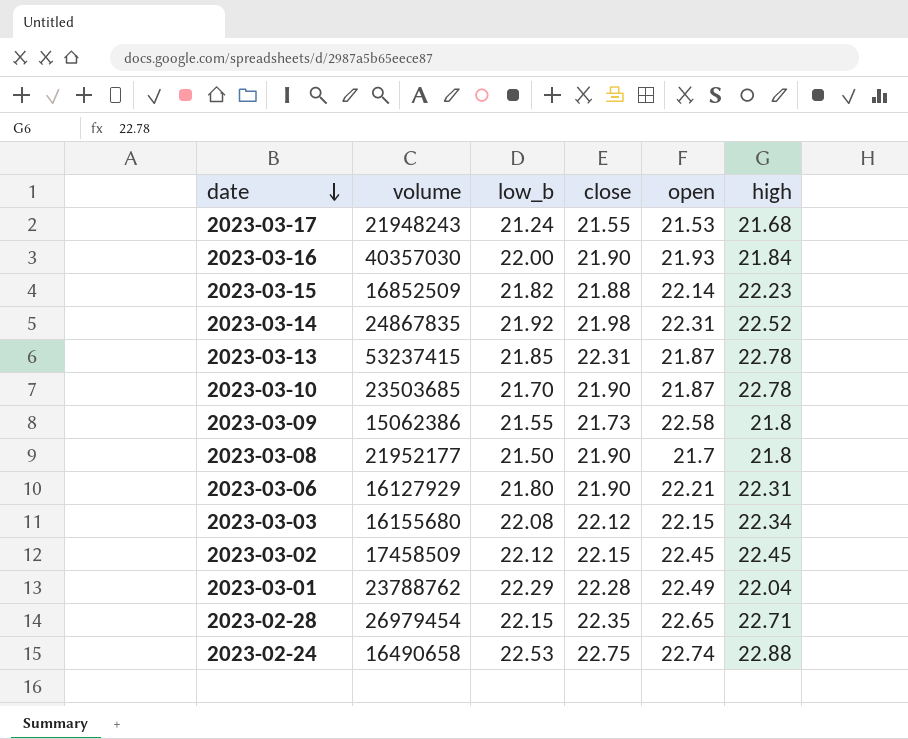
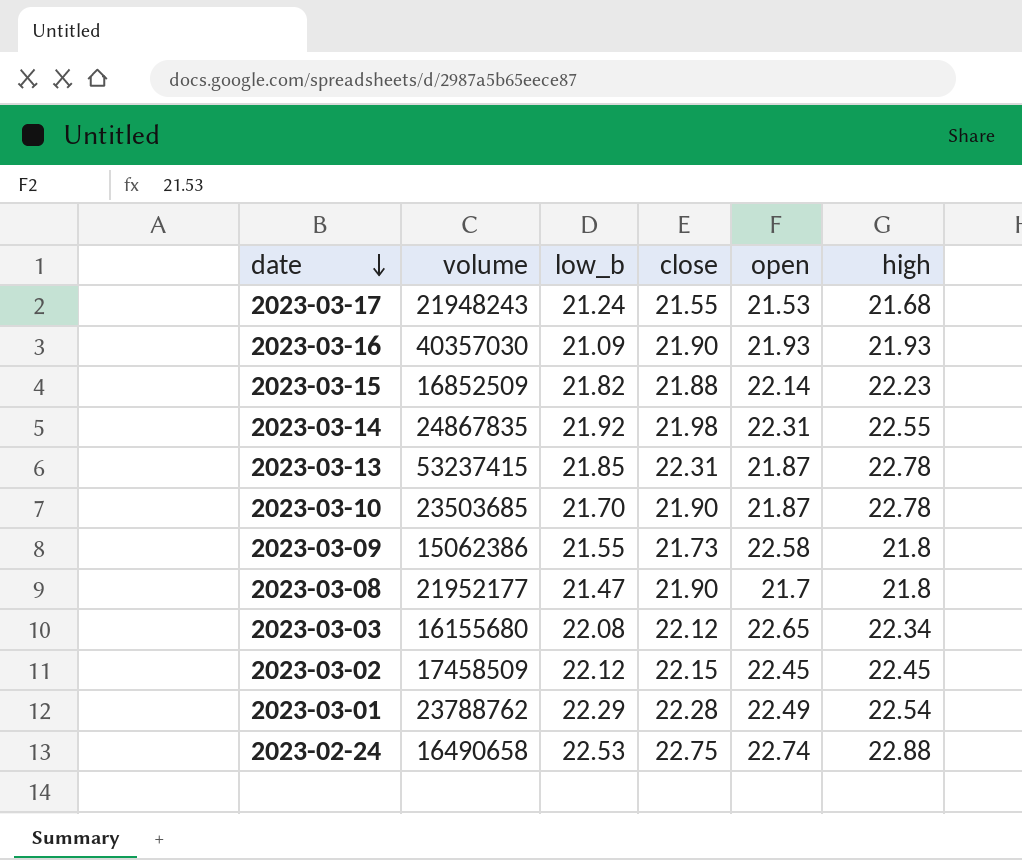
row 2023-03-06: 16127929 | 21.80 | 21.90 | 22.21 | 22.31 -> none
row 2023-02-28: 26979454 | 22.15 | 22.35 | 22.65 | 22.71 -> none
2023-03-16 | low_b: 22.00 -> 21.09
2023-03-16 | high: 21.84 -> 21.93
2023-03-14 | high: 22.52 -> 22.55
2023-03-08 | low_b: 21.50 -> 21.47
2023-03-03 | open: 22.15 -> 22.65
2023-03-01 | high: 22.04 -> 22.54

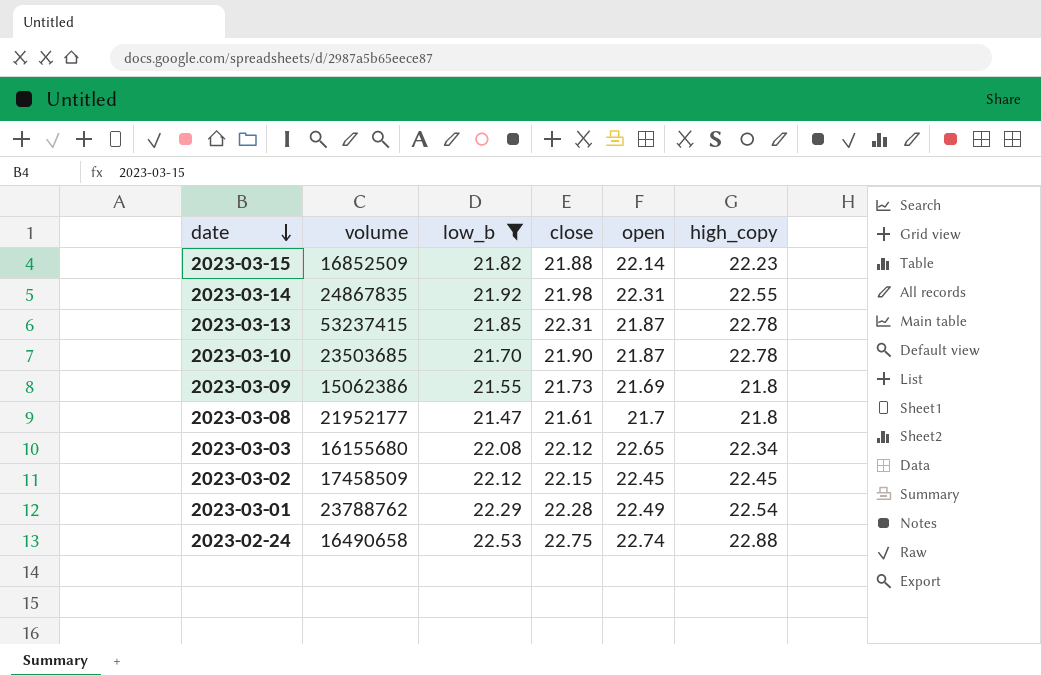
filter: none -> low_b >= 21.47
column name: high -> high_copy
2023-03-09 | open: 22.58 -> 21.69
2023-03-08 | close: 21.90 -> 21.61

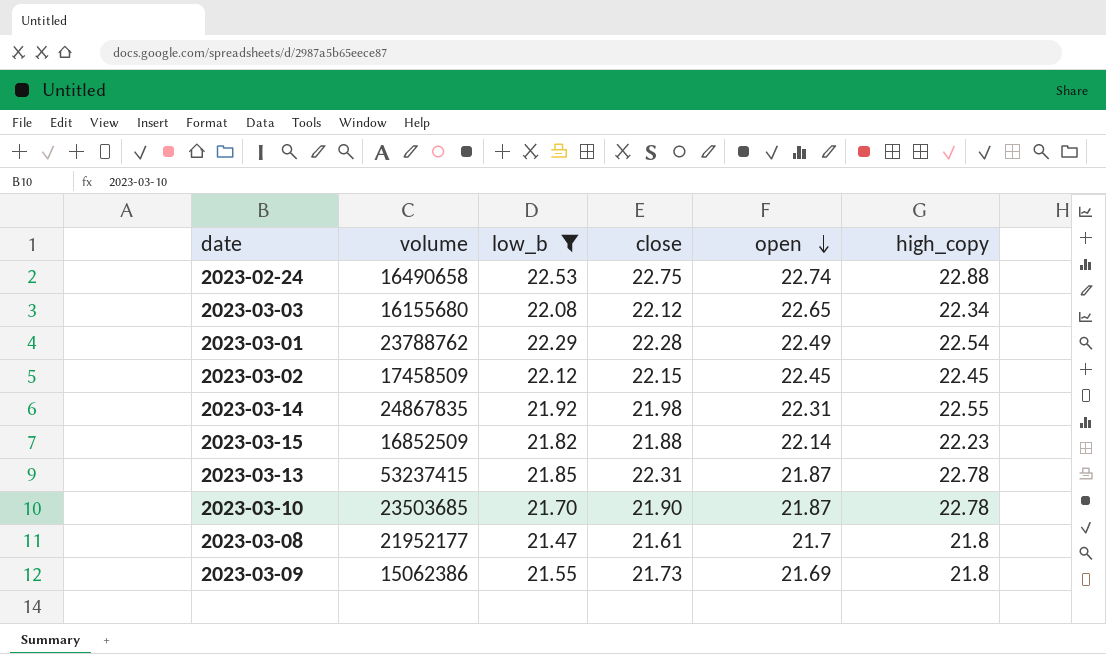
row order: date descending -> open descending

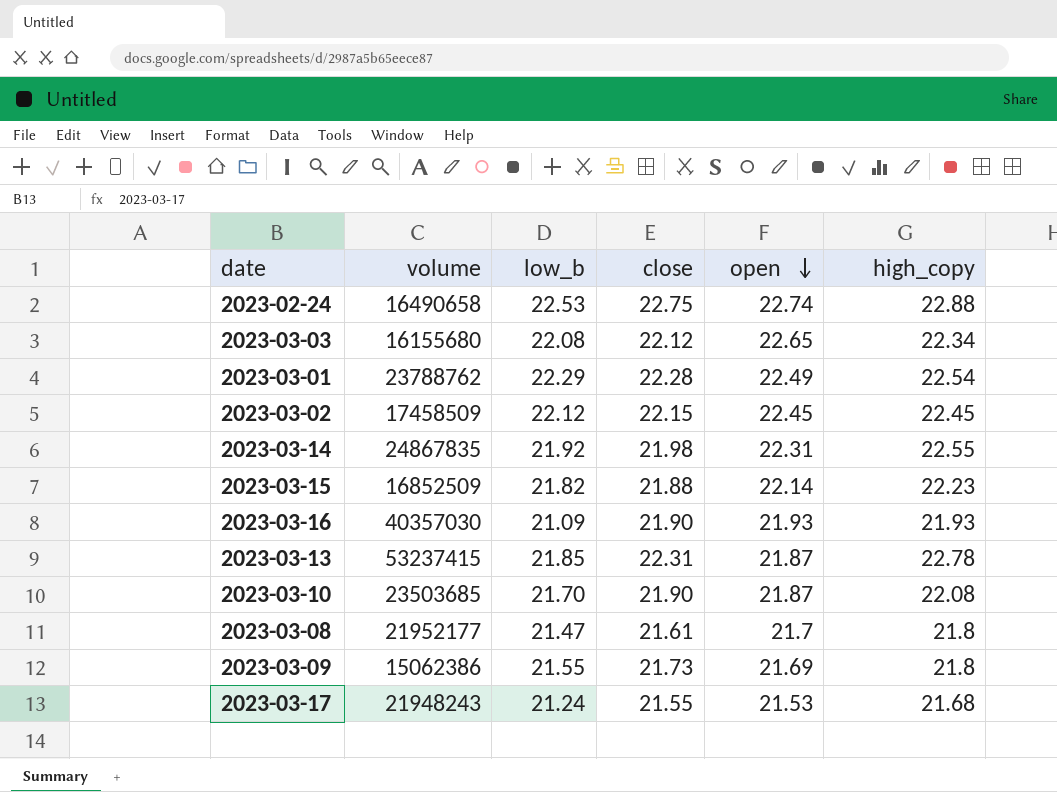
filter: low_b >= 21.47 -> none
2023-03-10 | high_copy: 22.78 -> 22.08

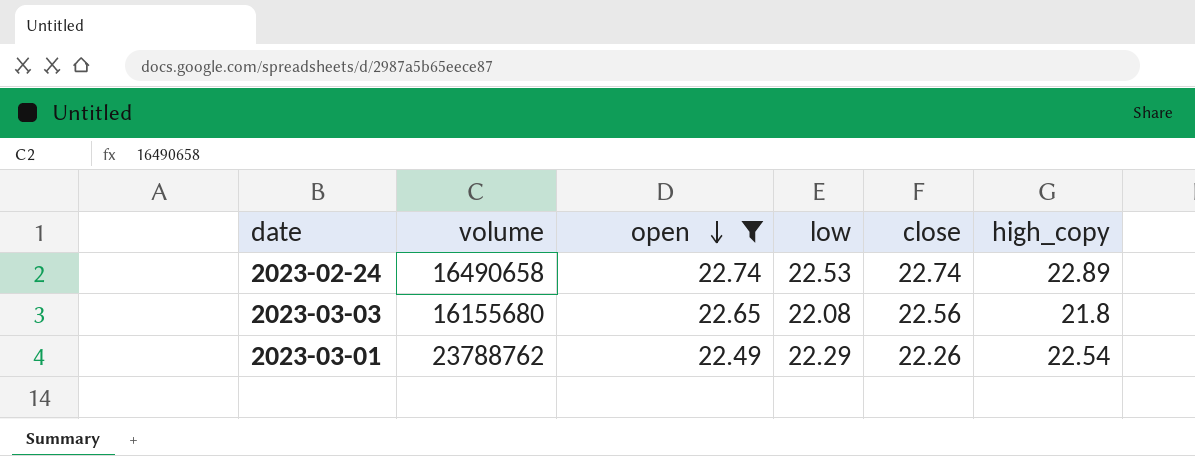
filter: none -> open >= 22.49
column open | position: 5 -> 3
column name: low_b -> low
2023-02-24 | close: 22.75 -> 22.74
2023-02-24 | high_copy: 22.88 -> 22.89
2023-03-03 | close: 22.12 -> 22.56
2023-03-03 | high_copy: 22.34 -> 21.8
2023-03-01 | close: 22.28 -> 22.26

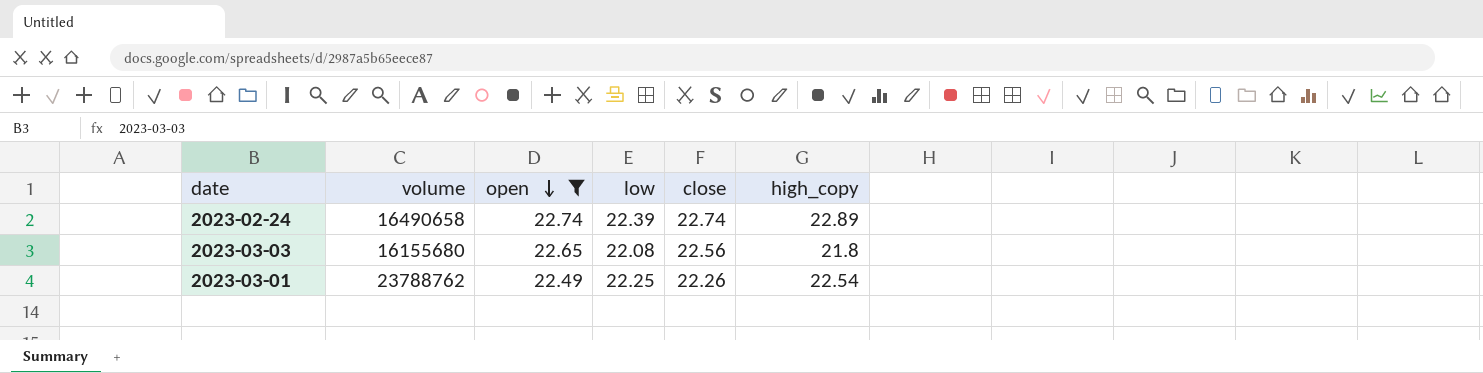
2023-02-24 | low: 22.53 -> 22.39
2023-03-01 | low: 22.29 -> 22.25

